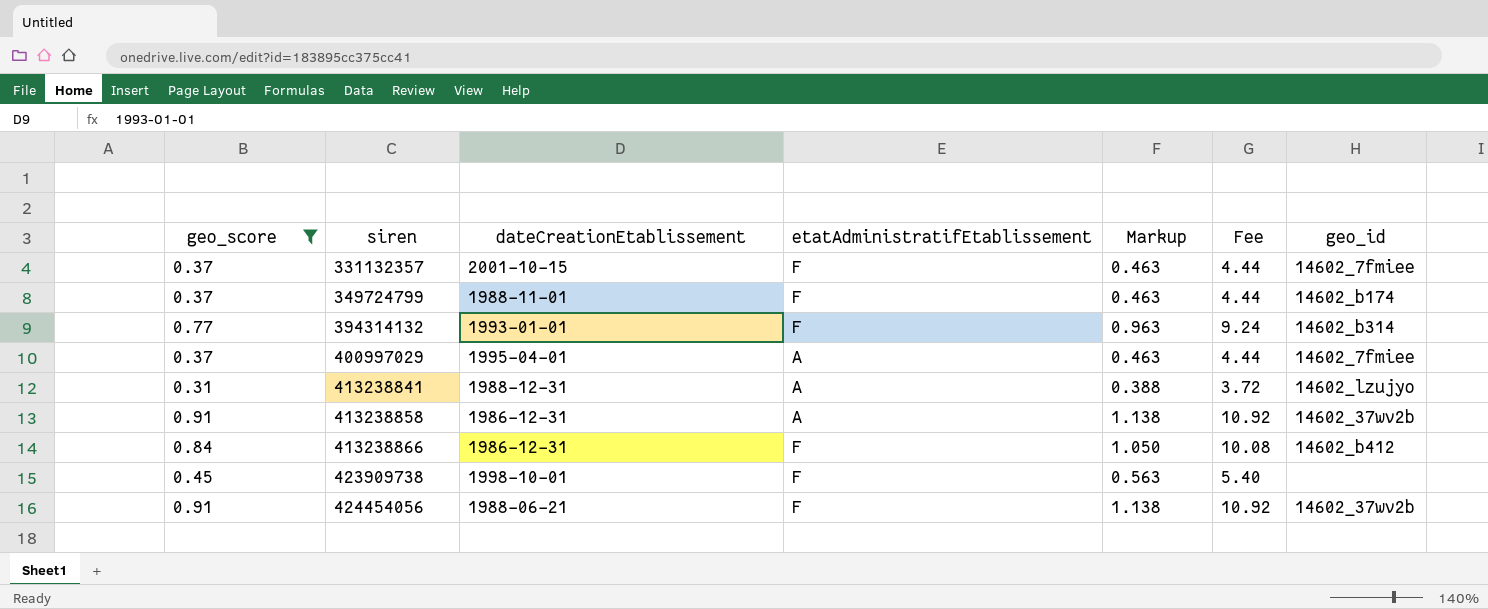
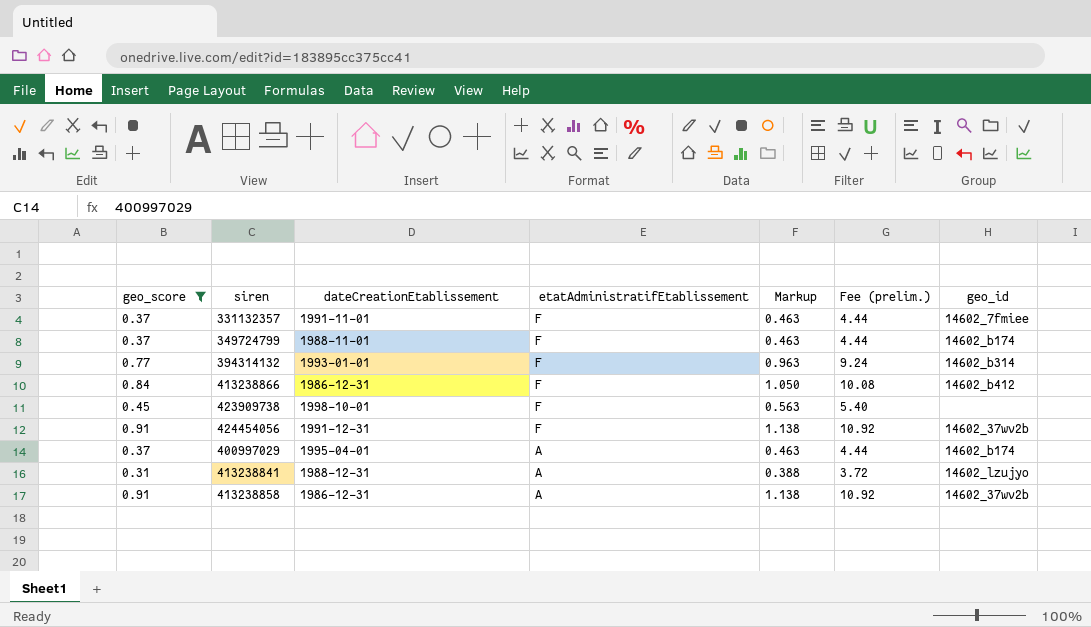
row order: siren ascending -> etatAdministratifEtablissement descending
column name: Fee -> Fee (prelim.)
331132357 | dateCreationEtablissement: 2001-10-15 -> 1991-11-01
424454056 | dateCreationEtablissement: 1988-06-21 -> 1991-12-31
400997029 | geo_id: 14602_7fmiee -> 14602_b174

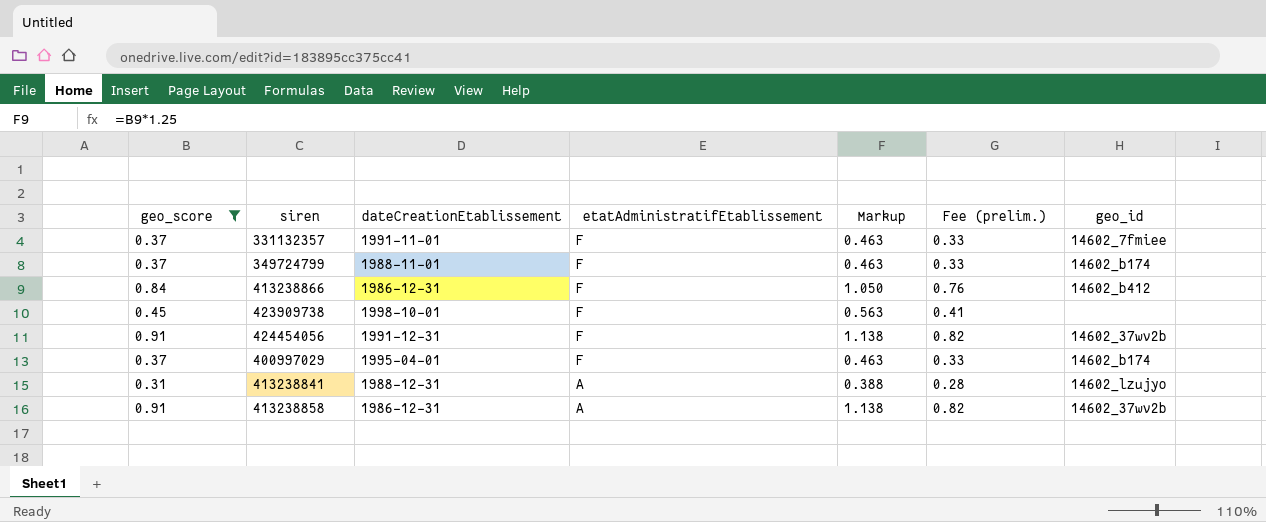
column Fee (prelim.) | formula: [geo_score] * 12 -> [geo_score] * 0.9
row 394314132: 0.77 | 1993-01-01 | F | 0.963 | 9.24 | 14602_b314 -> none
400997029 | etatAdministratifEtablissement: A -> F

